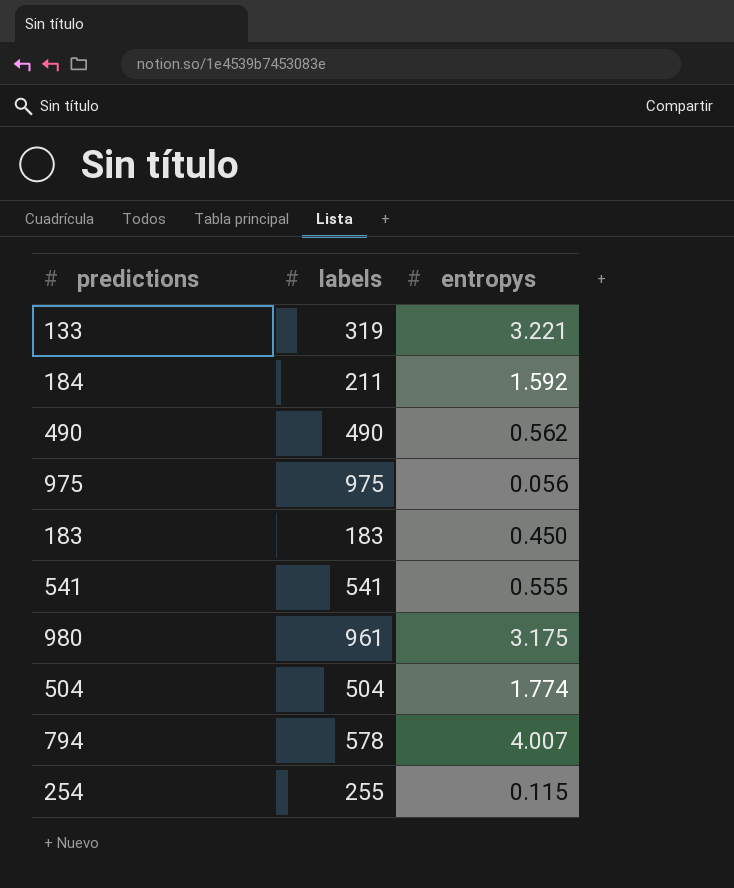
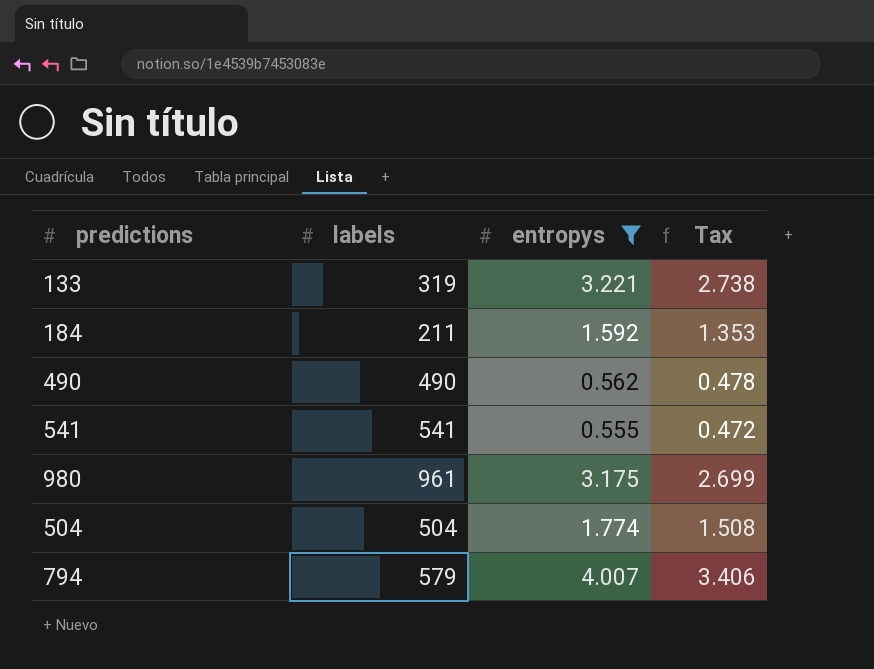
filter: none -> entropys >= 0.555
column Tax | formula: none -> [entropys] * 0.85
794 | labels: 578 -> 579

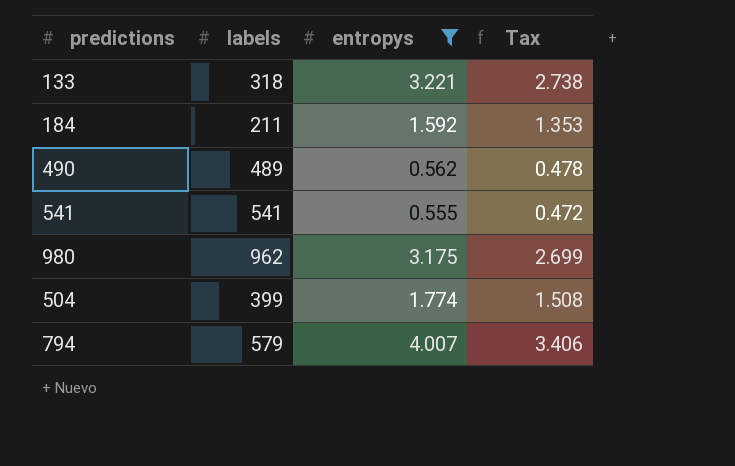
133 | labels: 319 -> 318
490 | labels: 490 -> 489
980 | labels: 961 -> 962
504 | labels: 504 -> 399

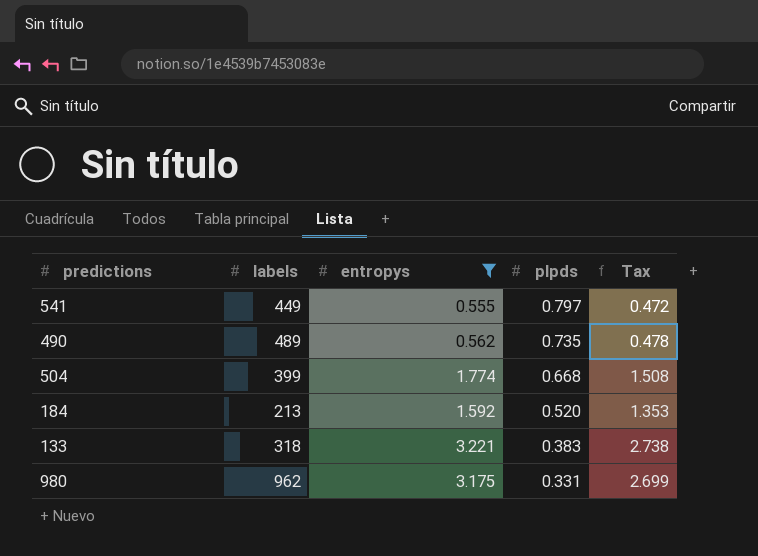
row order: none -> plpds descending
column plpds | position: none -> 4
row 794: 579 | 4.007 | 3.406 -> none
541 | labels: 541 -> 449
184 | labels: 211 -> 213

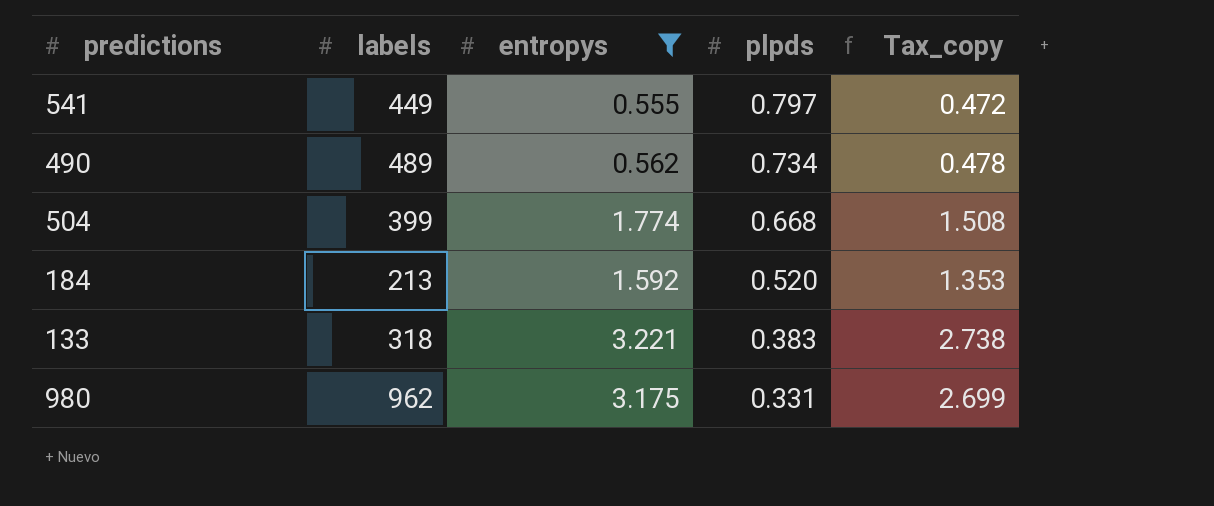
column name: Tax -> Tax_copy
490 | plpds: 0.735 -> 0.734

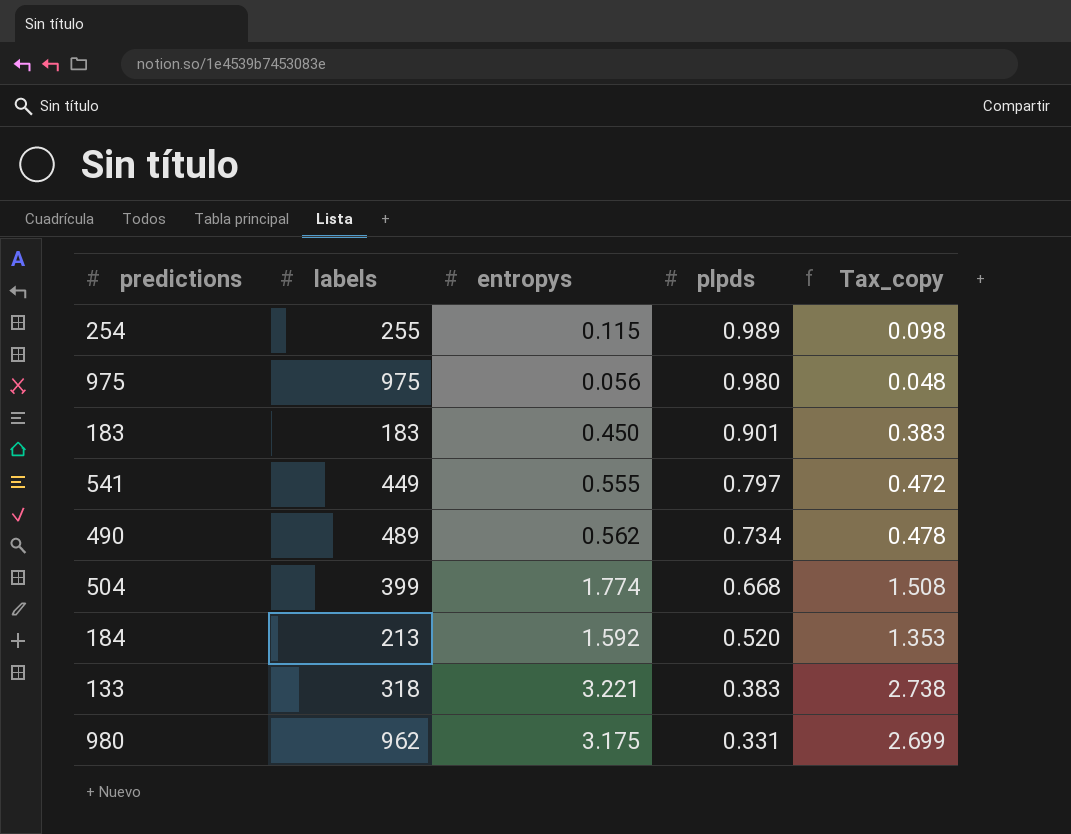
filter: entropys >= 0.555 -> none

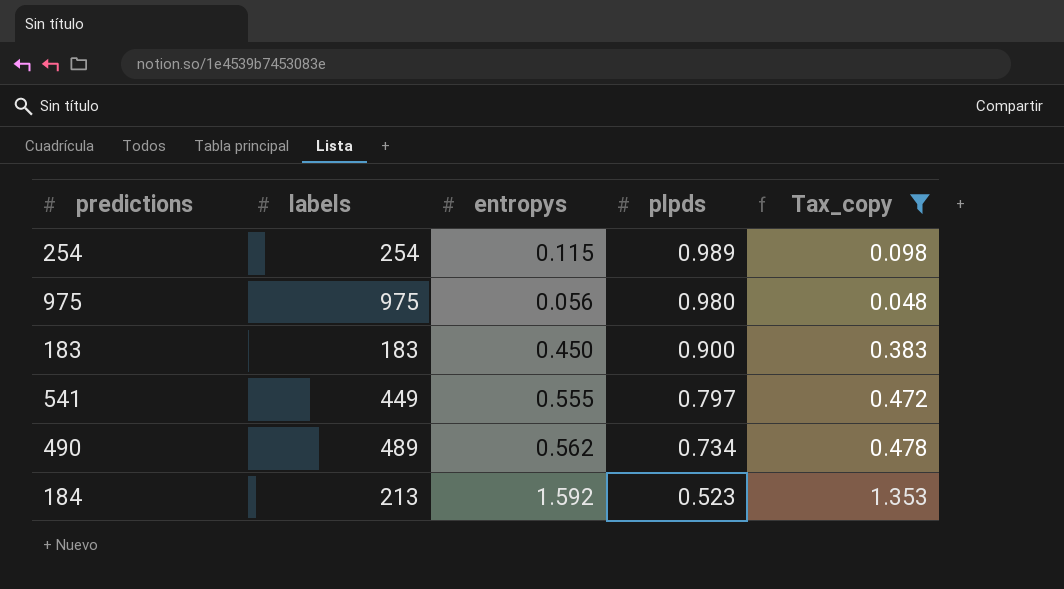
filter: none -> Tax_copy <= 1.353
254 | labels: 255 -> 254
183 | plpds: 0.901 -> 0.900
184 | plpds: 0.520 -> 0.523

